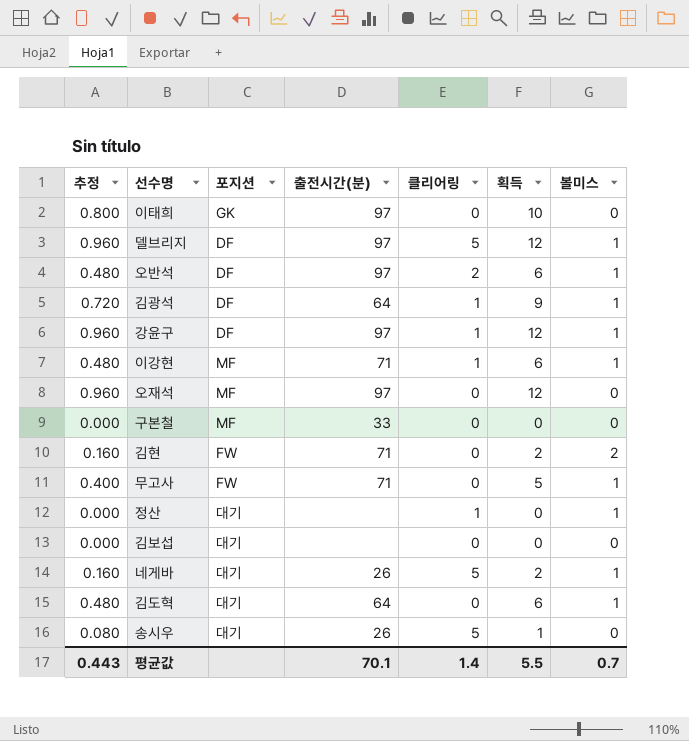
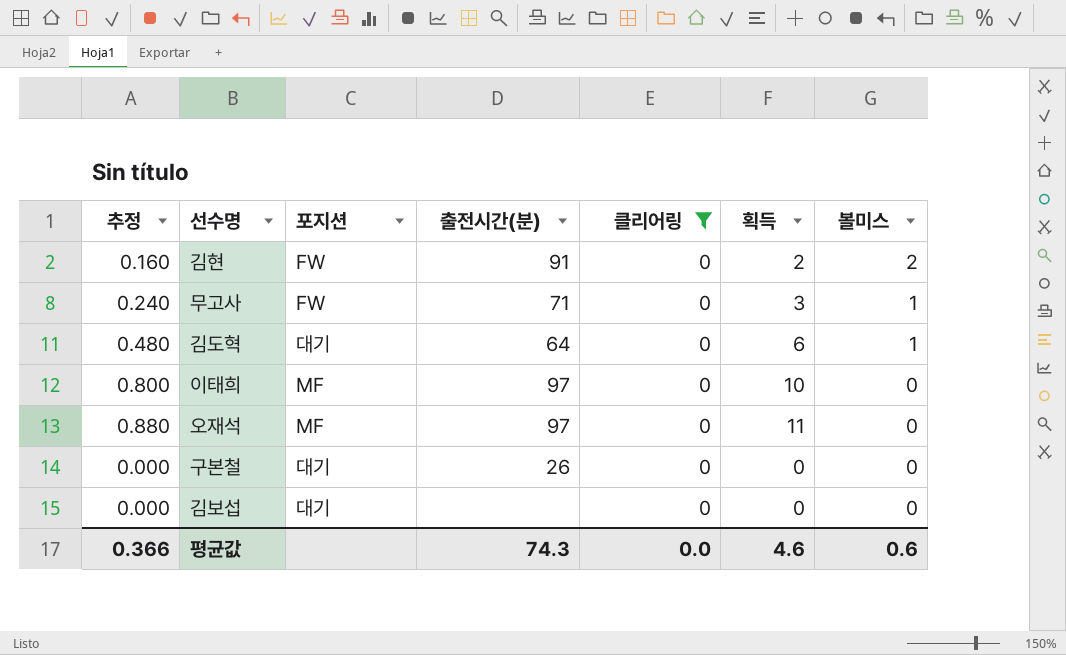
filter: none -> 클리어링 = 0
row order: none -> 볼미스 descending
김현 | 출전시간(분): 71 -> 91
무고사 | 추정: 0.400 -> 0.240
무고사 | 획득: 5 -> 3
이태희 | 포지션: GK -> MF
오재석 | 추정: 0.960 -> 0.880
오재석 | 획득: 12 -> 11
구본철 | 포지션: MF -> 대기
구본철 | 출전시간(분): 33 -> 26
평균값 | 추정: 0.443 -> 0.366
평균값 | 출전시간(분): 70.1 -> 74.3
평균값 | 클리어링: 1.4 -> 0.0
평균값 | 획득: 5.5 -> 4.6
평균값 | 볼미스: 0.7 -> 0.6

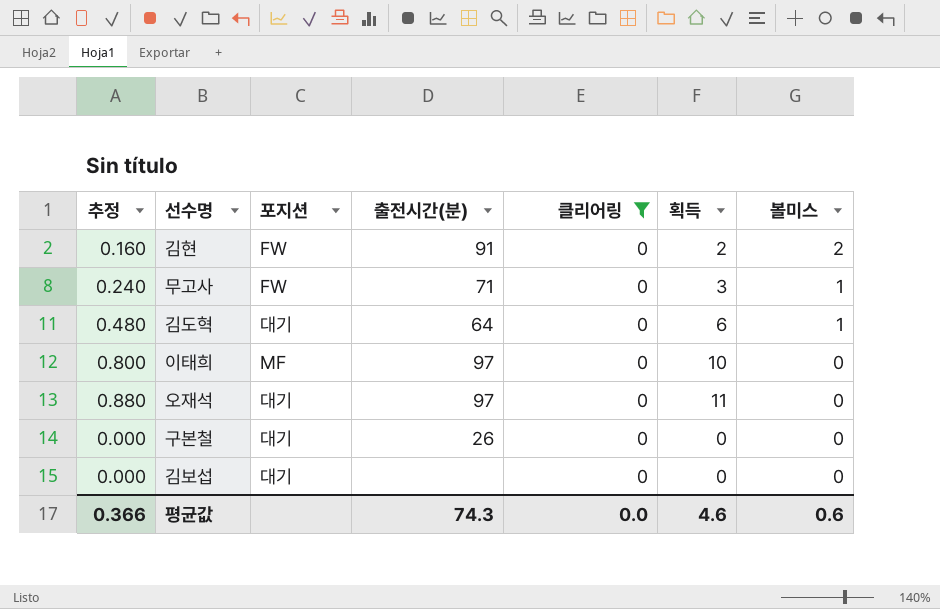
오재석 | 포지션: MF -> 대기

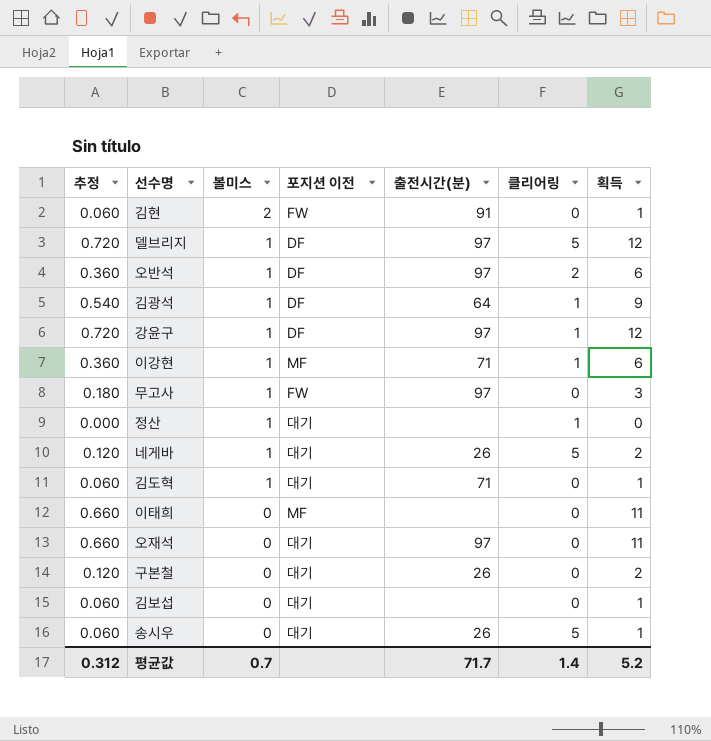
filter: 클리어링 = 0 -> none
column 추정 | formula: [획득] * 0.08 -> [획득] * 0.06
column 볼미스 | position: 7 -> 3
column name: 포지션 -> 포지션 이전
김현 | 획득: 2 -> 1
무고사 | 출전시간(분): 71 -> 97
김도혁 | 출전시간(분): 64 -> 71
김도혁 | 획득: 6 -> 1
이태희 | 출전시간(분): 97 -> none
이태희 | 획득: 10 -> 11
구본철 | 획득: 0 -> 2
김보섭 | 획득: 0 -> 1
평균값 | 추정: 0.366 -> 0.312
평균값 | 볼미스: 0.6 -> 0.7
평균값 | 출전시간(분): 74.3 -> 71.7
평균값 | 클리어링: 0.0 -> 1.4
평균값 | 획득: 4.6 -> 5.2

